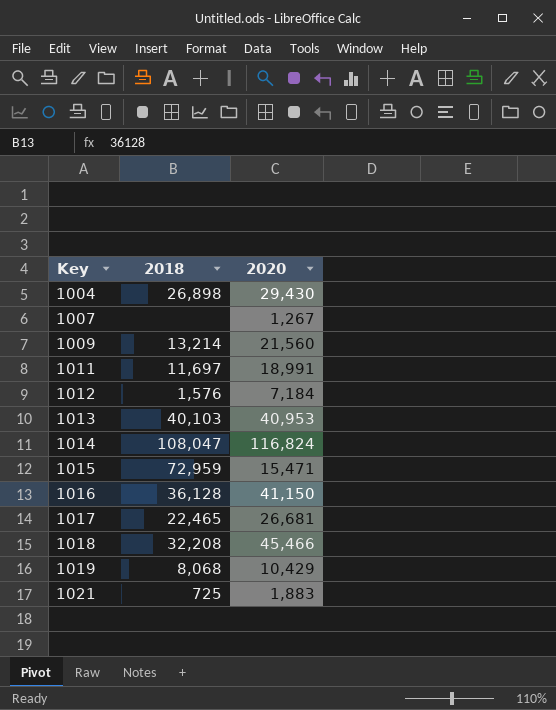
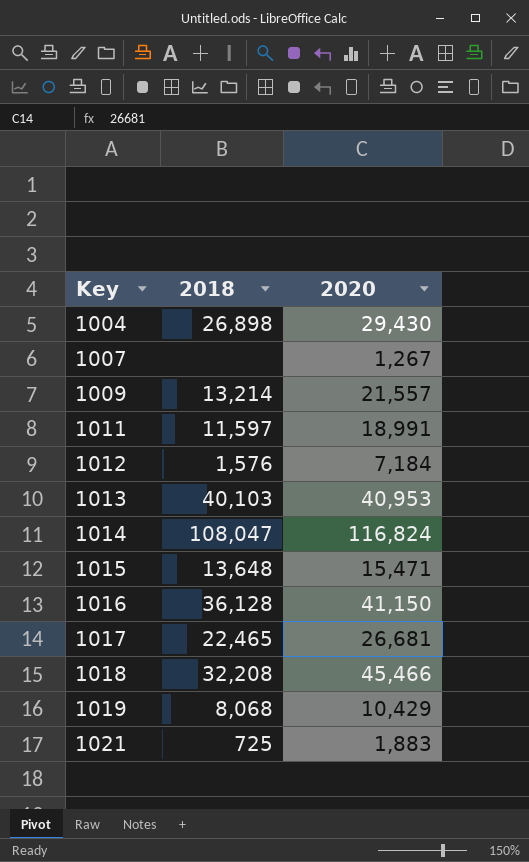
1009 | 2020: 21,560 -> 21,557
1011 | 2018: 11,697 -> 11,597
1015 | 2018: 72,959 -> 13,648

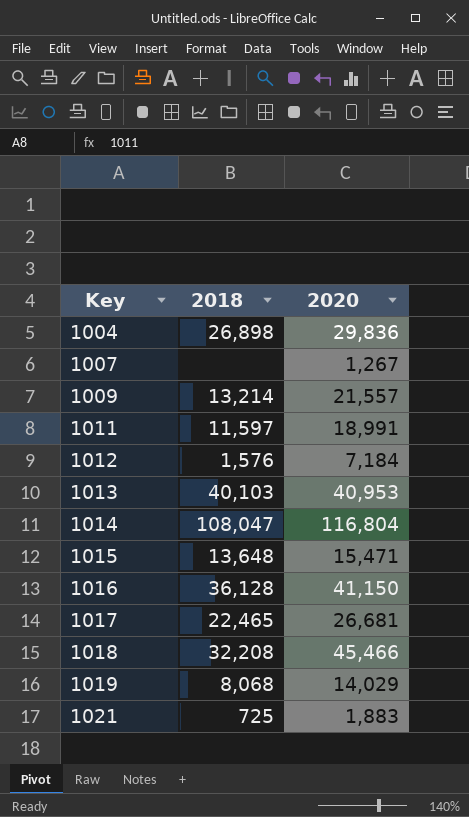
1004 | 2020: 29,430 -> 29,836
1014 | 2020: 116,824 -> 116,804
1019 | 2020: 10,429 -> 14,029

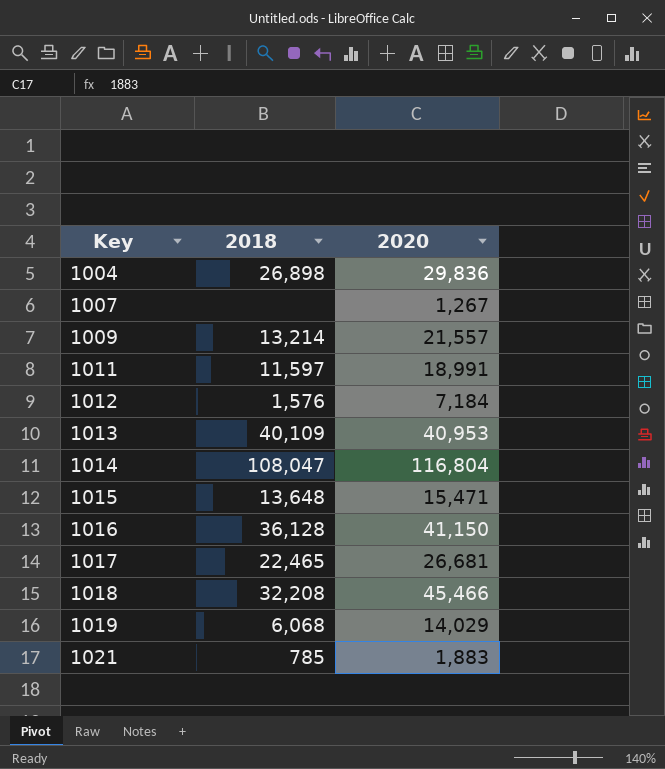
1013 | 2018: 40,103 -> 40,109
1019 | 2018: 8,068 -> 6,068
1021 | 2018: 725 -> 785

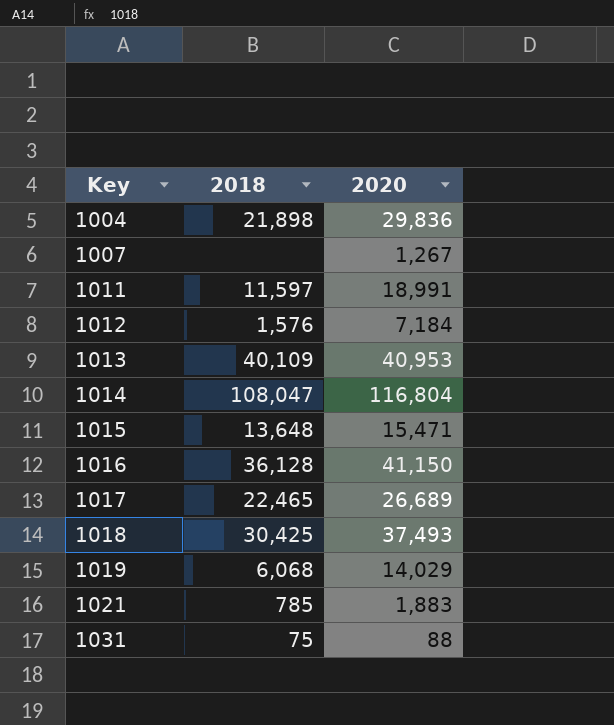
row 1009: 13,214 | 21,557 -> none
1004 | 2018: 26,898 -> 21,898
1017 | 2020: 26,681 -> 26,689
1018 | 2018: 32,208 -> 30,425
1018 | 2020: 45,466 -> 37,493
row 1031: none -> 75 | 88

